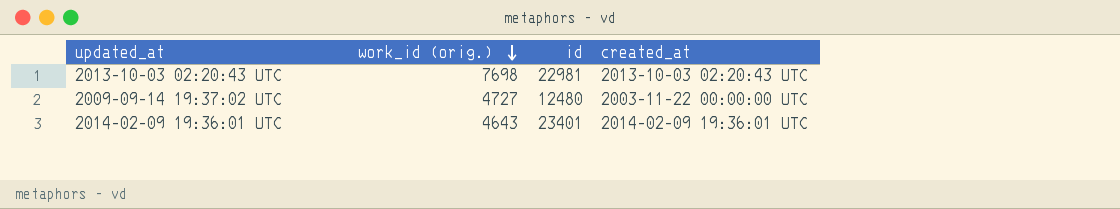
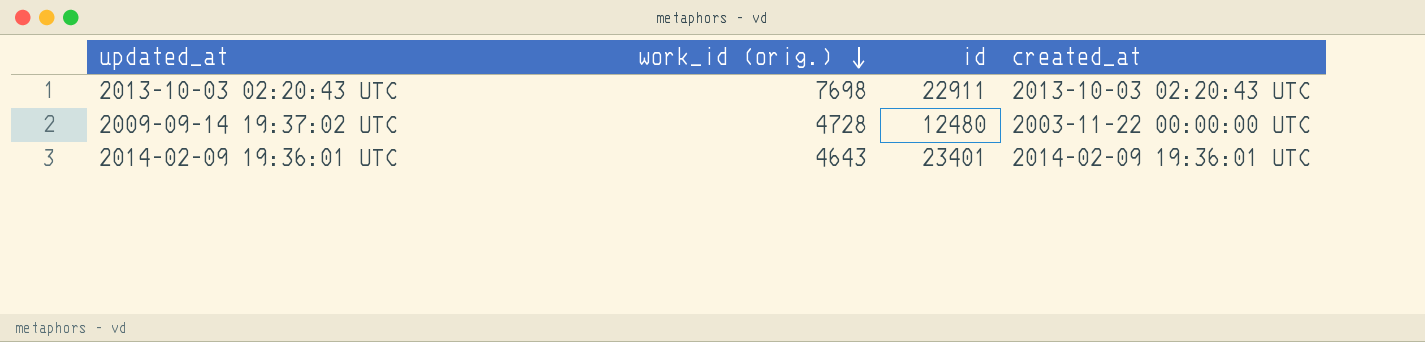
2013-10-03 02:20:43 UTC | id: 22981 -> 22911
2009-09-14 19:37:02 UTC | work_id (orig.): 4727 -> 4728

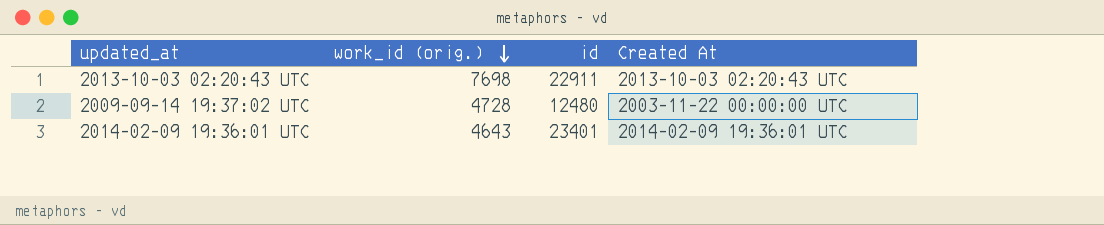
column name: created_at -> Created At

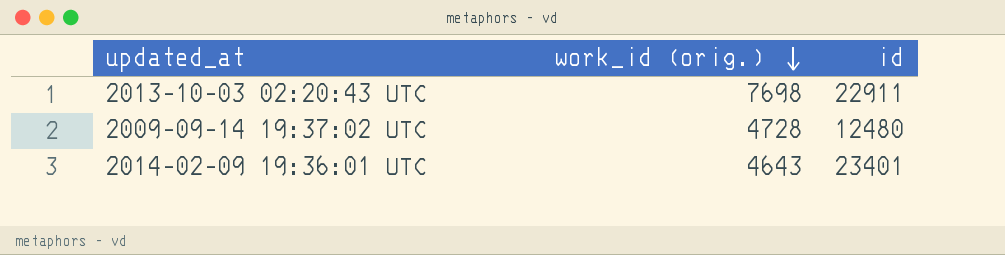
column Created At | position: 4 -> none

